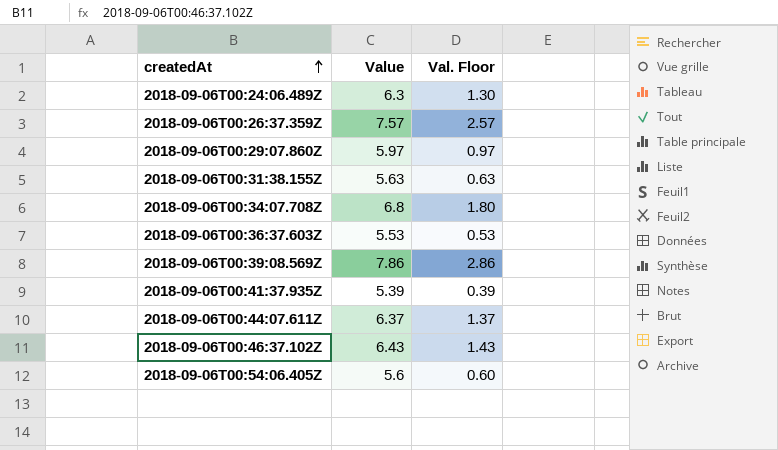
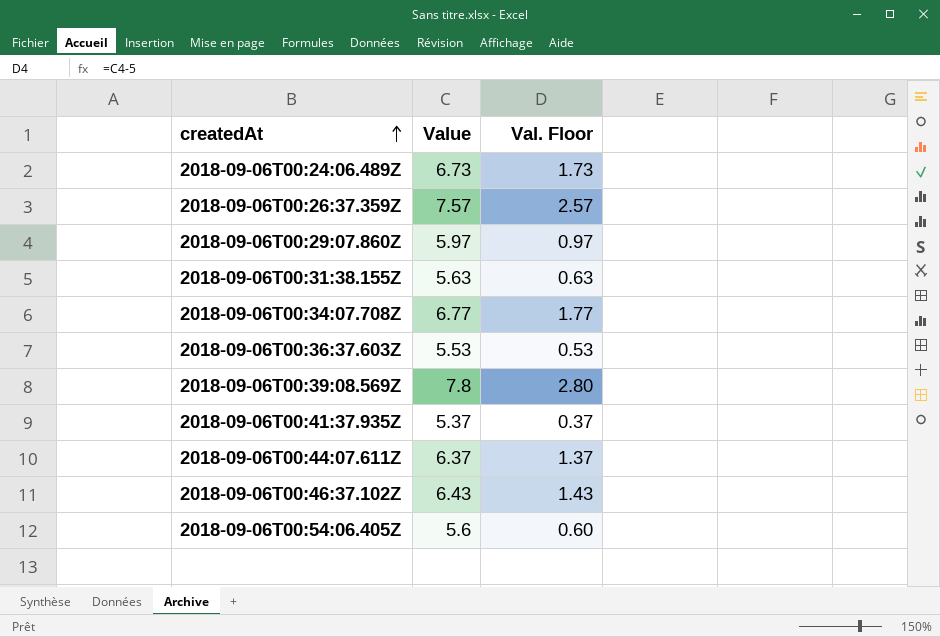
2018-09-06T00:24:06.489Z | Value: 6.3 -> 6.73
2018-09-06T00:24:06.489Z | Val. Floor: 1.30 -> 1.73
2018-09-06T00:34:07.708Z | Value: 6.8 -> 6.77
2018-09-06T00:34:07.708Z | Val. Floor: 1.80 -> 1.77
2018-09-06T00:39:08.569Z | Value: 7.86 -> 7.8
2018-09-06T00:39:08.569Z | Val. Floor: 2.86 -> 2.80
2018-09-06T00:41:37.935Z | Value: 5.39 -> 5.37
2018-09-06T00:41:37.935Z | Val. Floor: 0.39 -> 0.37

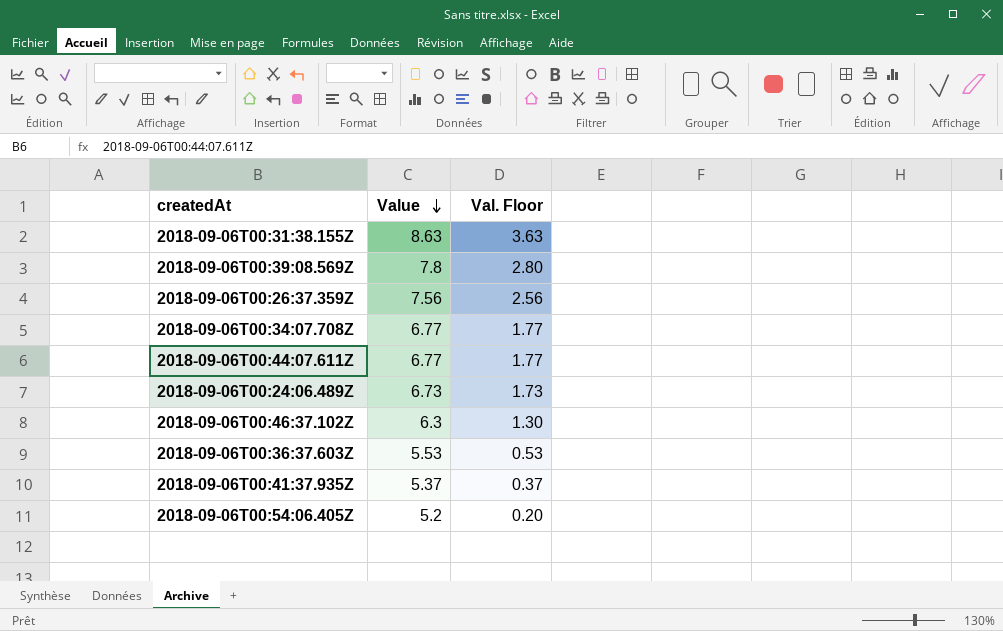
row order: createdAt ascending -> Value descending
row 2018-09-06T00:29:07.860Z: 5.97 | 0.97 -> none
2018-09-06T00:31:38.155Z | Value: 5.63 -> 8.63
2018-09-06T00:31:38.155Z | Val. Floor: 0.63 -> 3.63
2018-09-06T00:26:37.359Z | Value: 7.57 -> 7.56
2018-09-06T00:26:37.359Z | Val. Floor: 2.57 -> 2.56
2018-09-06T00:44:07.611Z | Value: 6.37 -> 6.77
2018-09-06T00:44:07.611Z | Val. Floor: 1.37 -> 1.77
2018-09-06T00:46:37.102Z | Value: 6.43 -> 6.3
2018-09-06T00:46:37.102Z | Val. Floor: 1.43 -> 1.30
2018-09-06T00:54:06.405Z | Value: 5.6 -> 5.2
2018-09-06T00:54:06.405Z | Val. Floor: 0.60 -> 0.20

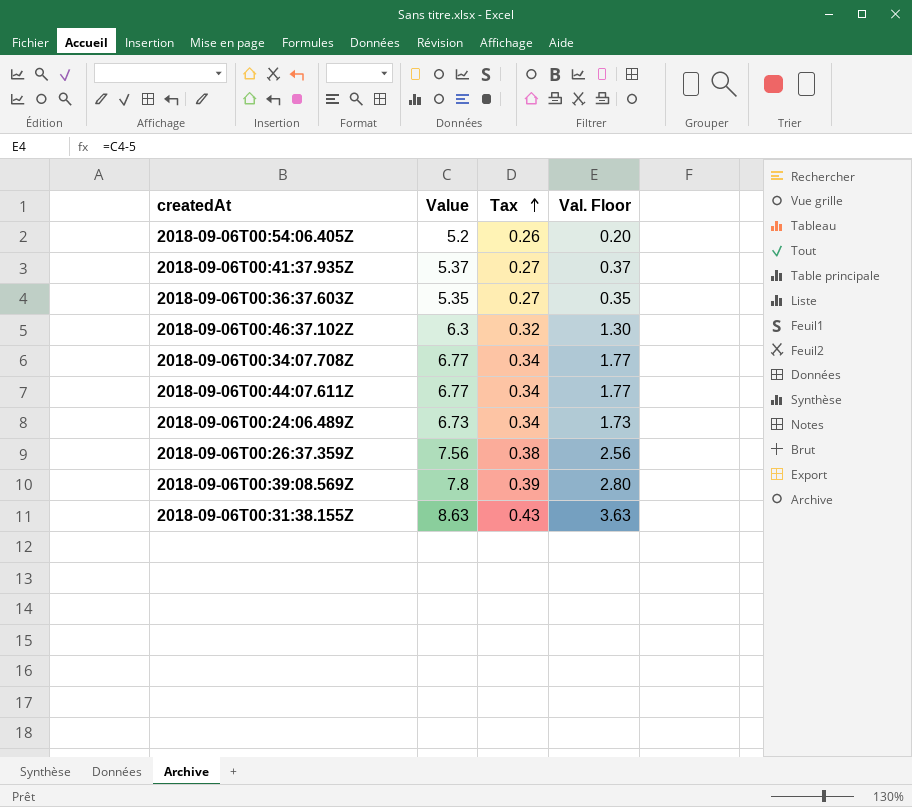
row order: Value descending -> Tax ascending
column Tax | formula: none -> [Value] * 0.05
2018-09-06T00:36:37.603Z | Value: 5.53 -> 5.35
2018-09-06T00:36:37.603Z | Val. Floor: 0.53 -> 0.35

